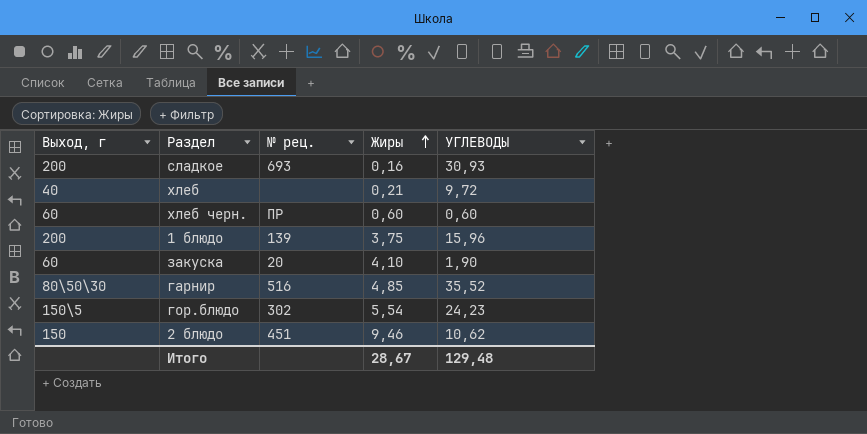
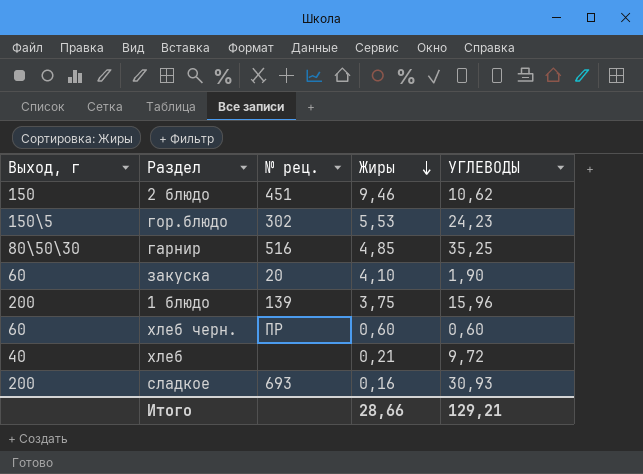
row order: Жиры ascending -> Жиры descending
гор.блюдо | Жиры: 5,54 -> 5,53
гарнир | УГЛЕВОДЫ: 35,52 -> 35,25
Итого | Жиры: 28,67 -> 28,66
Итого | УГЛЕВОДЫ: 129,48 -> 129,21

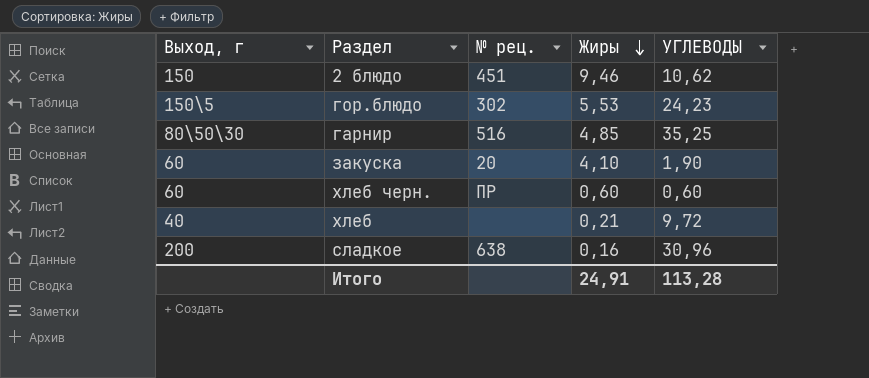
row 1 блюдо: 200 | 139 | 3,75 | 15,96 -> none
сладкое | № рец.: 693 -> 638
сладкое | УГЛЕВОДЫ: 30,93 -> 30,96
Итого | Жиры: 28,66 -> 24,91
Итого | УГЛЕВОДЫ: 129,21 -> 113,28

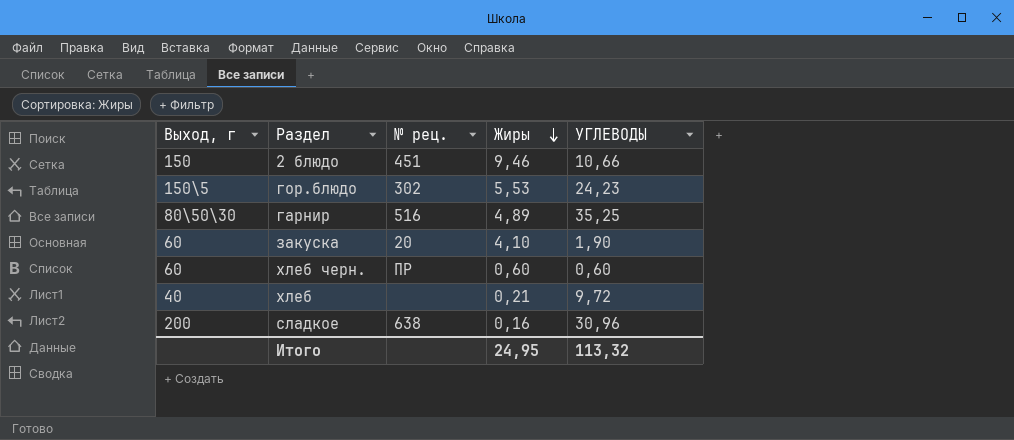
2 блюдо | УГЛЕВОДЫ: 10,62 -> 10,66
гарнир | Жиры: 4,85 -> 4,89
Итого | Жиры: 24,91 -> 24,95
Итого | УГЛЕВОДЫ: 113,28 -> 113,32

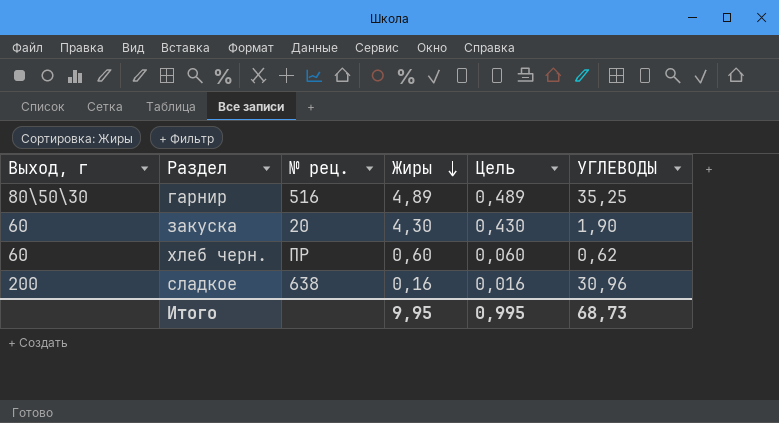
column Цель | formula: none -> [Жиры] * 0,1
row 2 блюдо: 150 | 451 | 9,46 | 10,66 -> none
row гор.блюдо: 150\5 | 302 | 5,53 | 24,23 -> none
row хлеб: 40 | none | 0,21 | 9,72 -> none
закуска | Жиры: 4,10 -> 4,30
хлеб черн. | УГЛЕВОДЫ: 0,60 -> 0,62
Итого | Жиры: 24,95 -> 9,95
Итого | УГЛЕВОДЫ: 113,32 -> 68,73

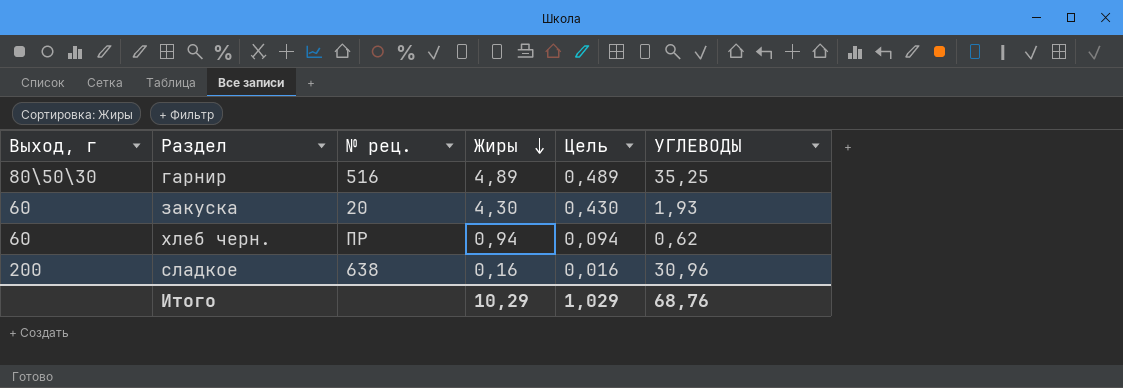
закуска | УГЛЕВОДЫ: 1,90 -> 1,93
хлеб черн. | Жиры: 0,60 -> 0,94
хлеб черн. | Цель: 0,060 -> 0,094
Итого | Жиры: 9,95 -> 10,29
Итого | Цель: 0,995 -> 1,029
Итого | УГЛЕВОДЫ: 68,73 -> 68,76

